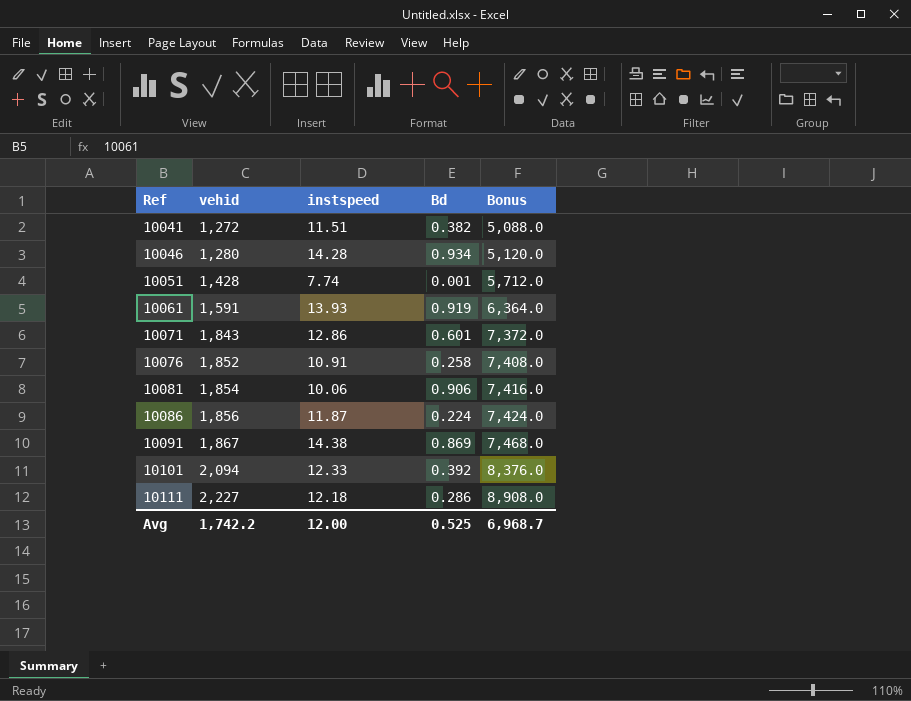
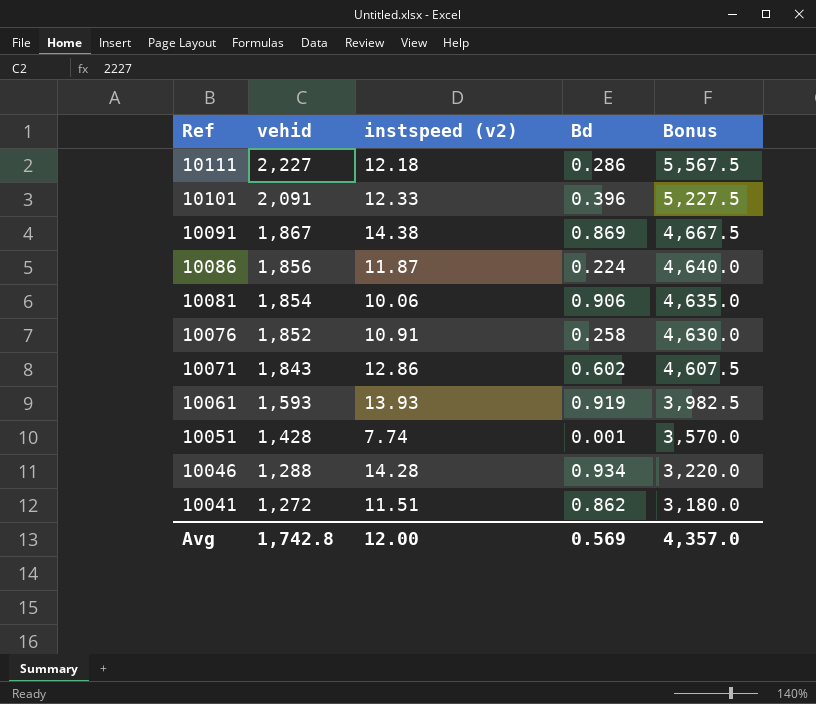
row order: Ref ascending -> Ref descending
column name: instspeed -> instspeed (v2)
column Bonus | formula: [vehid] * 4 -> [vehid] * 2.5
10101 | vehid: 2,094 -> 2,091
10101 | Bd: 0.392 -> 0.396
10071 | Bd: 0.601 -> 0.602
10061 | vehid: 1,591 -> 1,593
10046 | vehid: 1,280 -> 1,288
10041 | Bd: 0.382 -> 0.862
Avg | vehid: 1,742.2 -> 1,742.8
Avg | Bd: 0.525 -> 0.569
Avg | Bonus: 6,968.7 -> 4,357.0

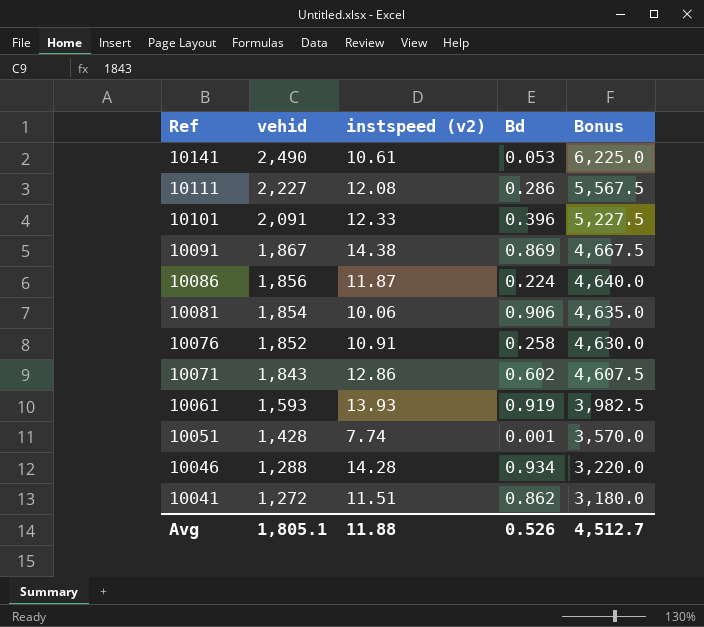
row 10141: none -> 2,490 | 10.61 | 0.053 | 6,225.0
10111 | instspeed (v2): 12.18 -> 12.08
Avg | vehid: 1,742.8 -> 1,805.1
Avg | instspeed (v2): 12.00 -> 11.88
Avg | Bd: 0.569 -> 0.526
Avg | Bonus: 4,357.0 -> 4,512.7

